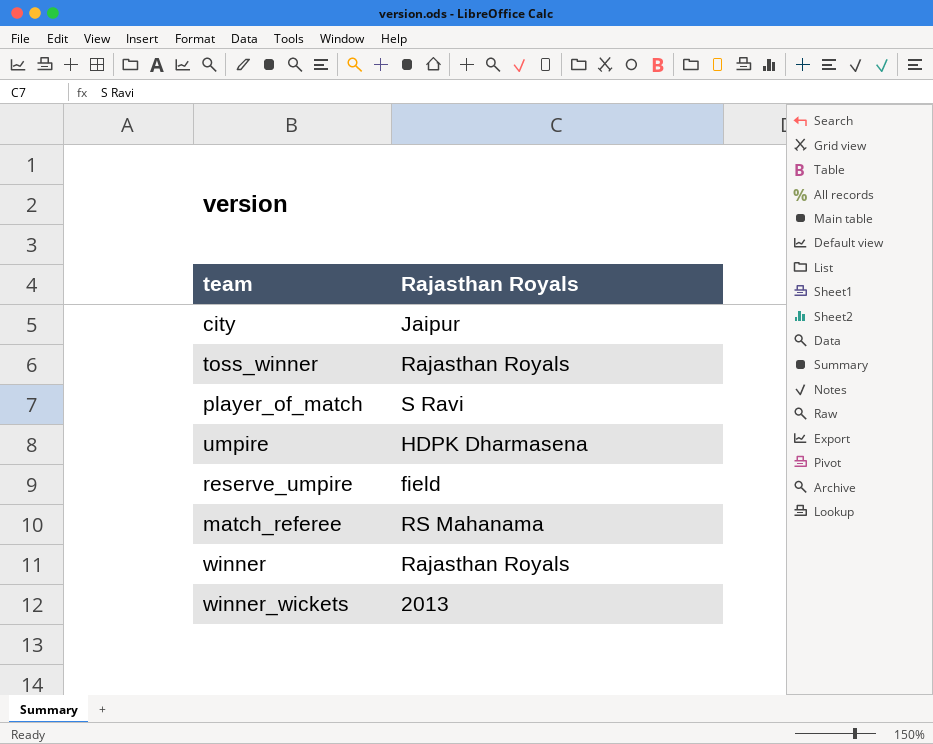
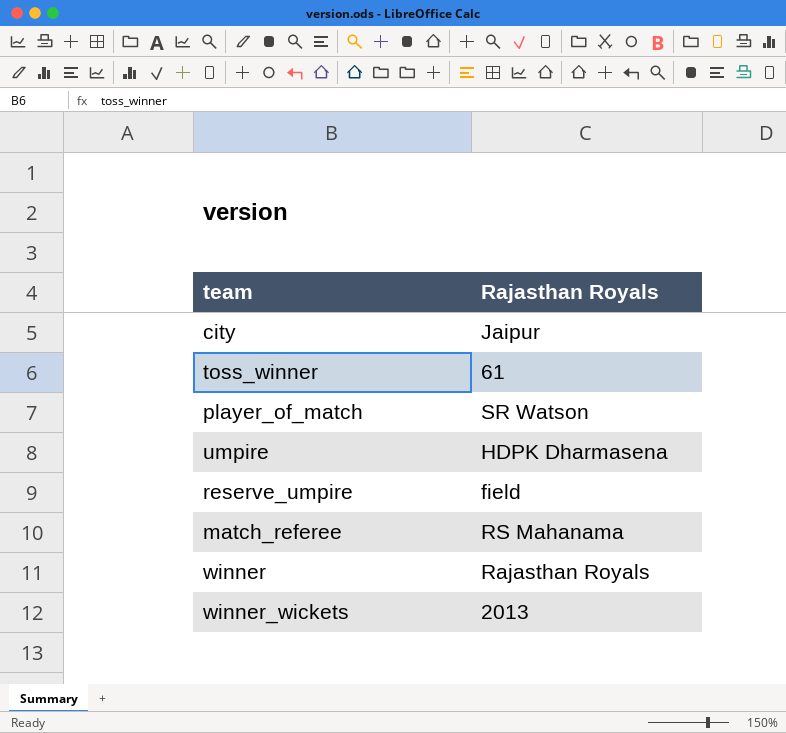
toss_winner | Rajasthan Royals: Rajasthan Royals -> 61
player_of_match | Rajasthan Royals: S Ravi -> SR Watson

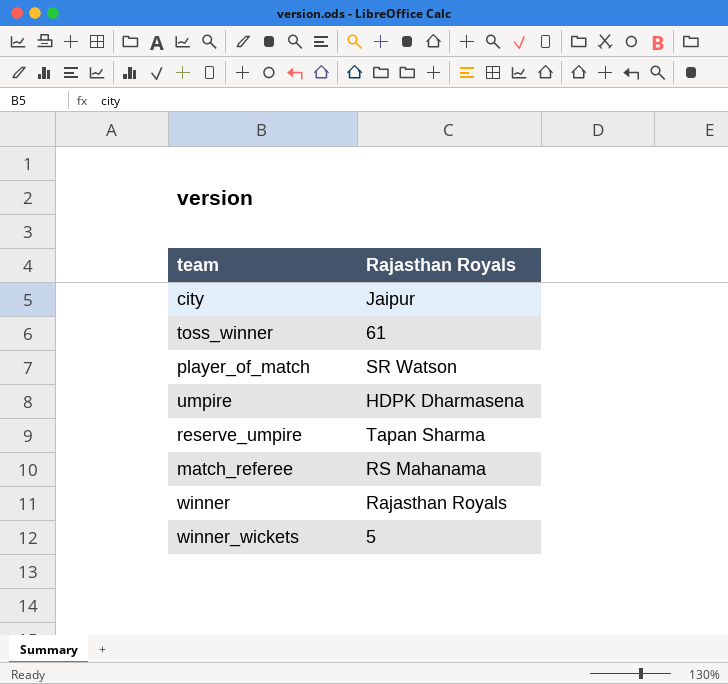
reserve_umpire | Rajasthan Royals: field -> Tapan Sharma
winner_wickets | Rajasthan Royals: 2013 -> 5

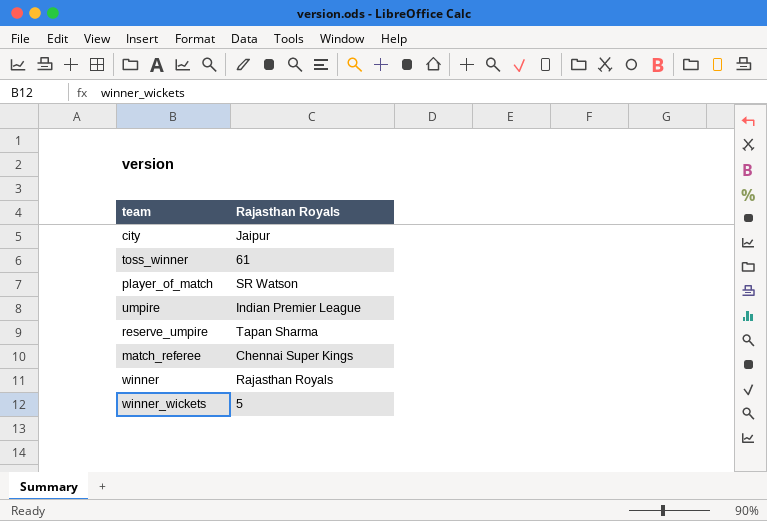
umpire | Rajasthan Royals: HDPK Dharmasena -> Indian Premier League
match_referee | Rajasthan Royals: RS Mahanama -> Chennai Super Kings

